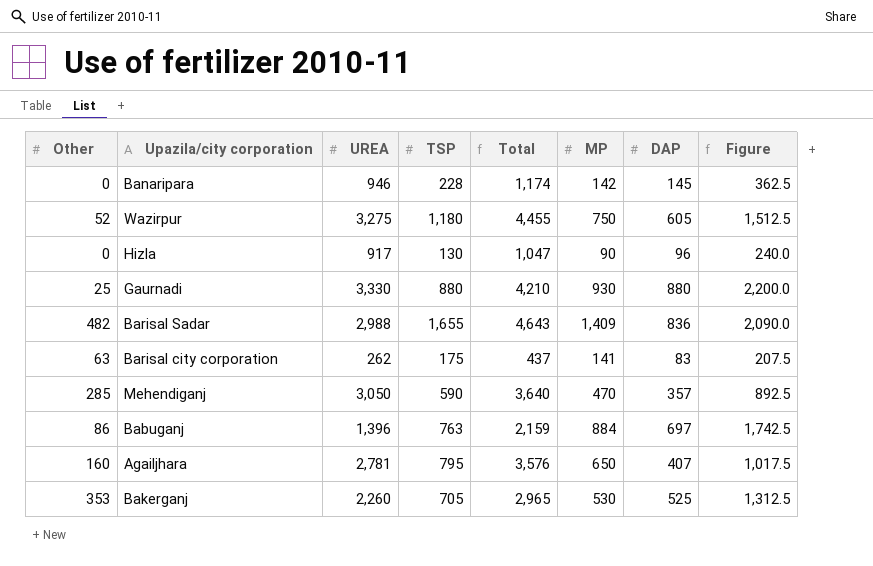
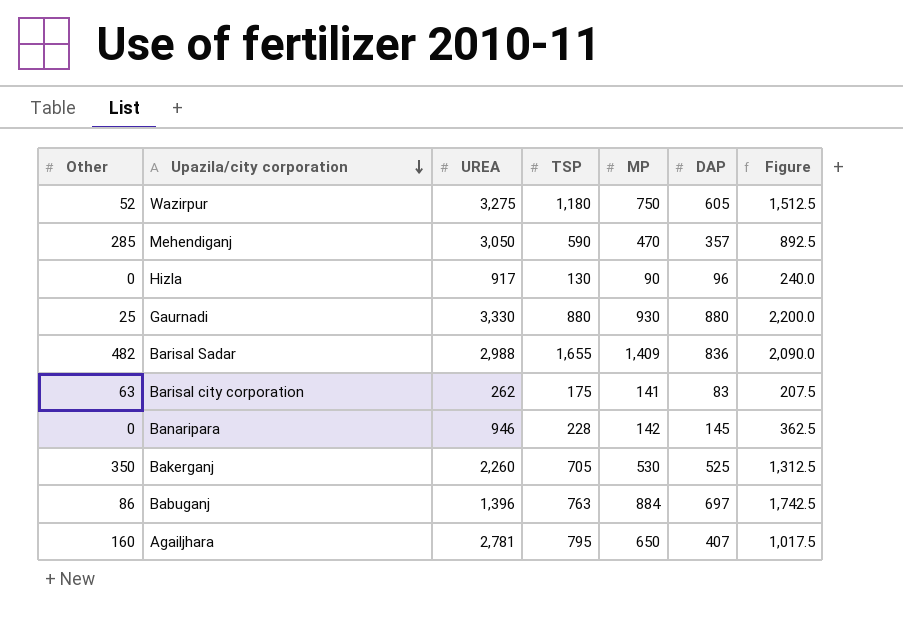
row order: none -> Upazila/city corporation descending
column Total | formula: [UREA] + [TSP] -> none
Bakerganj | Other: 353 -> 350

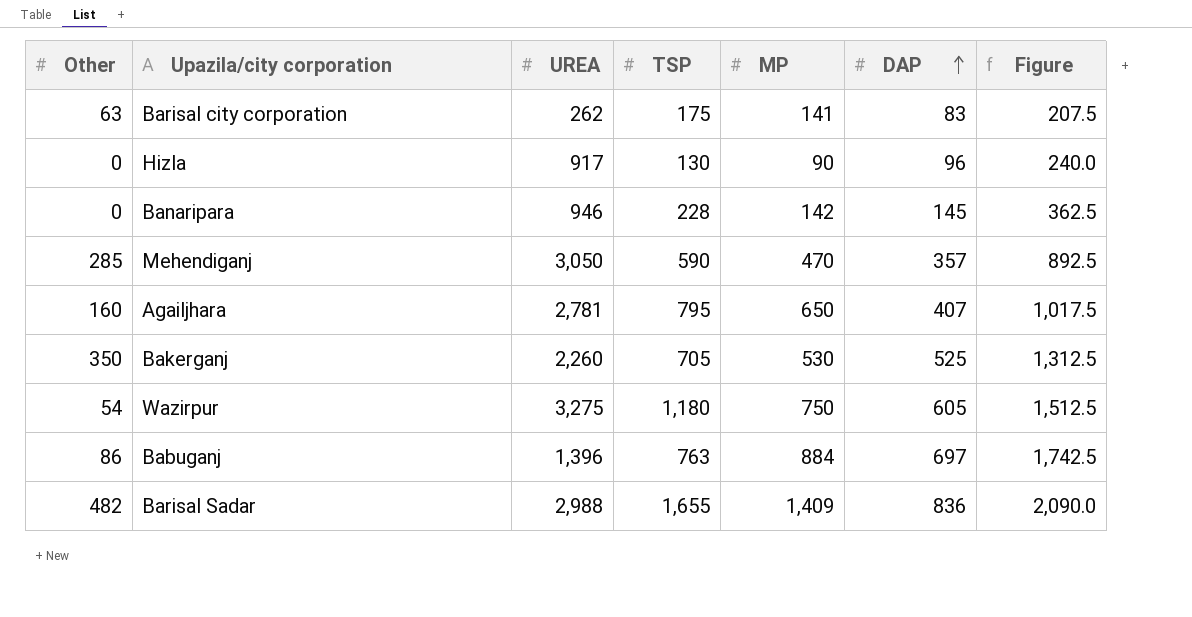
row order: Upazila/city corporation descending -> DAP ascending
row Gaurnadi: 25 | 3,330 | 880 | 930 | 880 | 2,200.0 -> none
Wazirpur | Other: 52 -> 54

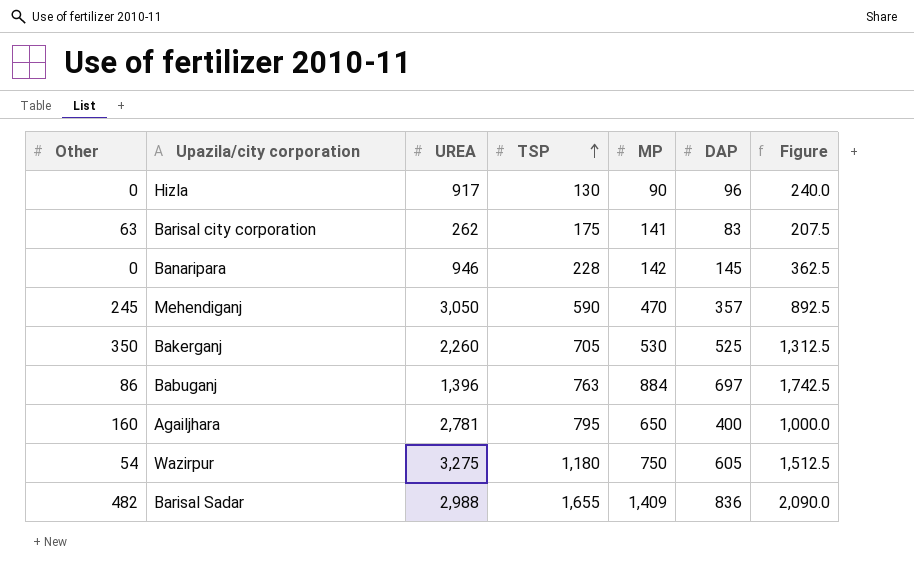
row order: DAP ascending -> TSP ascending
Mehendiganj | Other: 285 -> 245
Agailjhara | DAP: 407 -> 400
Agailjhara | Figure: 1,017.5 -> 1,000.0

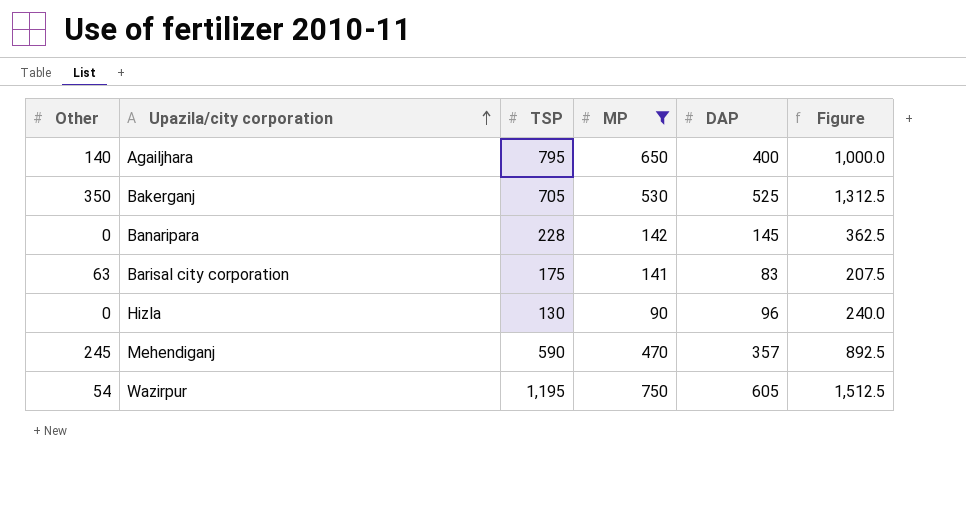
filter: none -> MP <= 750
row order: TSP ascending -> Upazila/city corporation ascending
column UREA | position: 3 -> none
Agailjhara | Other: 160 -> 140
Wazirpur | TSP: 1,180 -> 1,195

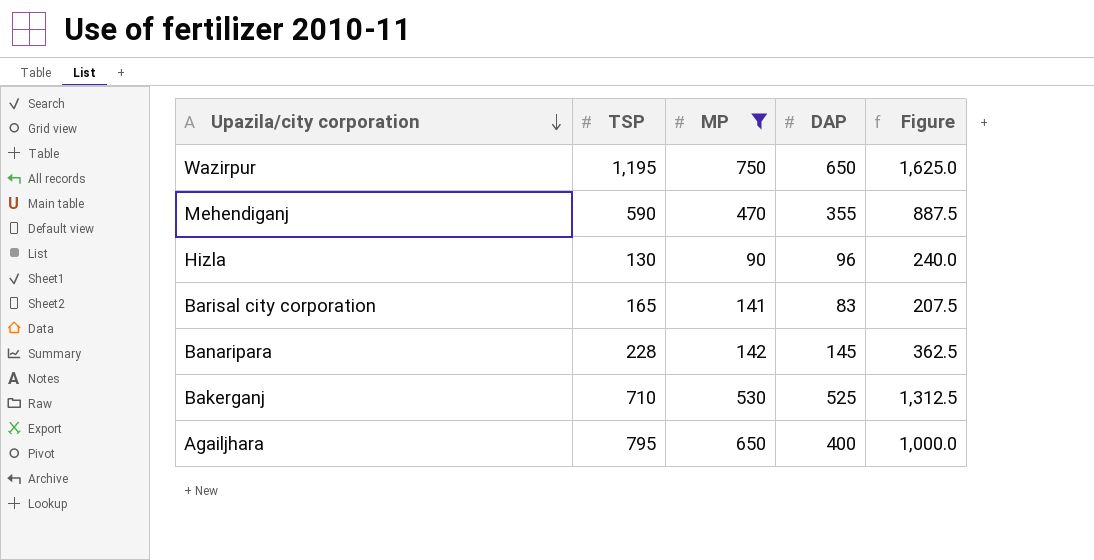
row order: Upazila/city corporation ascending -> Upazila/city corporation descending
column Other | position: 1 -> none
Wazirpur | DAP: 605 -> 650
Wazirpur | Figure: 1,512.5 -> 1,625.0
Mehendiganj | DAP: 357 -> 355
Mehendiganj | Figure: 892.5 -> 887.5
Barisal city corporation | TSP: 175 -> 165
Bakerganj | TSP: 705 -> 710

